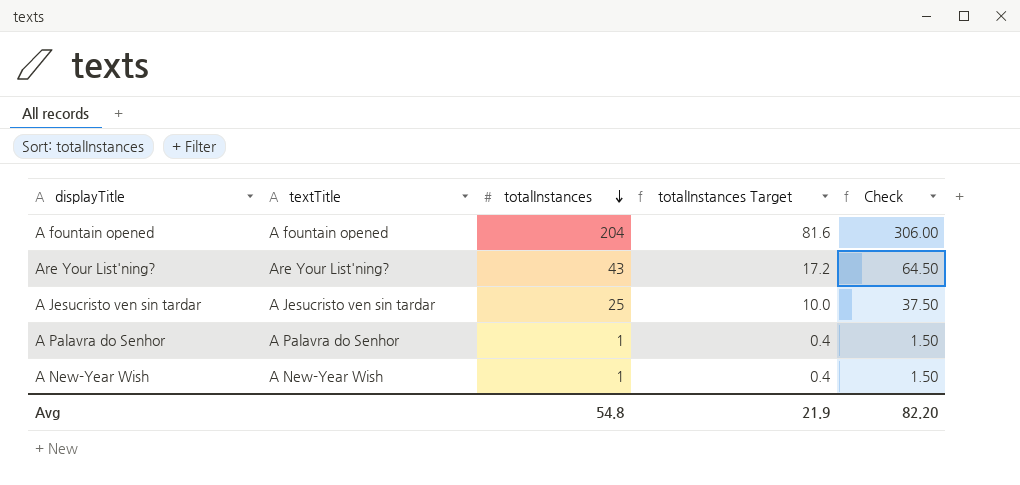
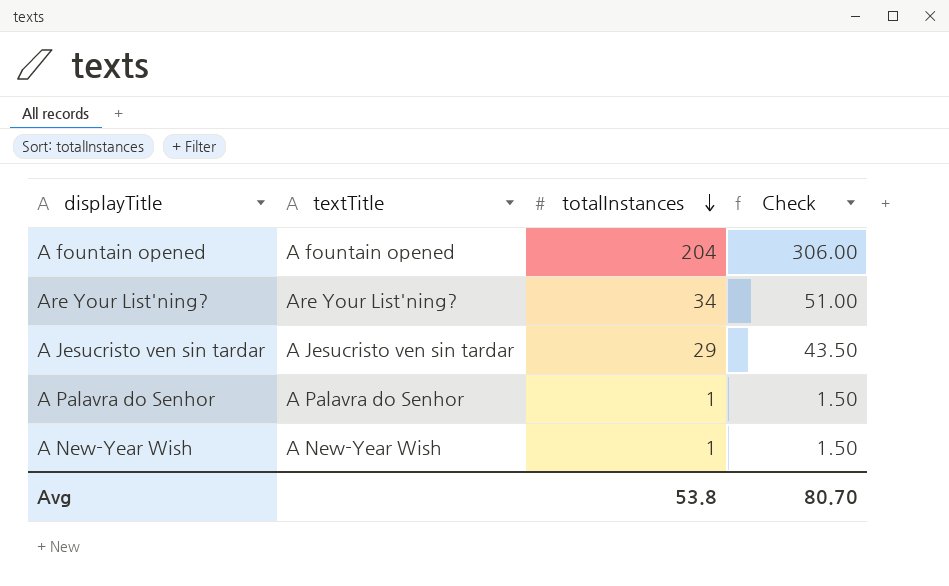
column totalInstances Target | formula: [totalInstances] * 0.4 -> none
Are Your List'ning? | totalInstances: 43 -> 34
Are Your List'ning? | Check: 64.50 -> 51.00
A Jesucristo ven sin tardar | totalInstances: 25 -> 29
A Jesucristo ven sin tardar | Check: 37.50 -> 43.50
Avg | totalInstances: 54.8 -> 53.8
Avg | Check: 82.20 -> 80.70

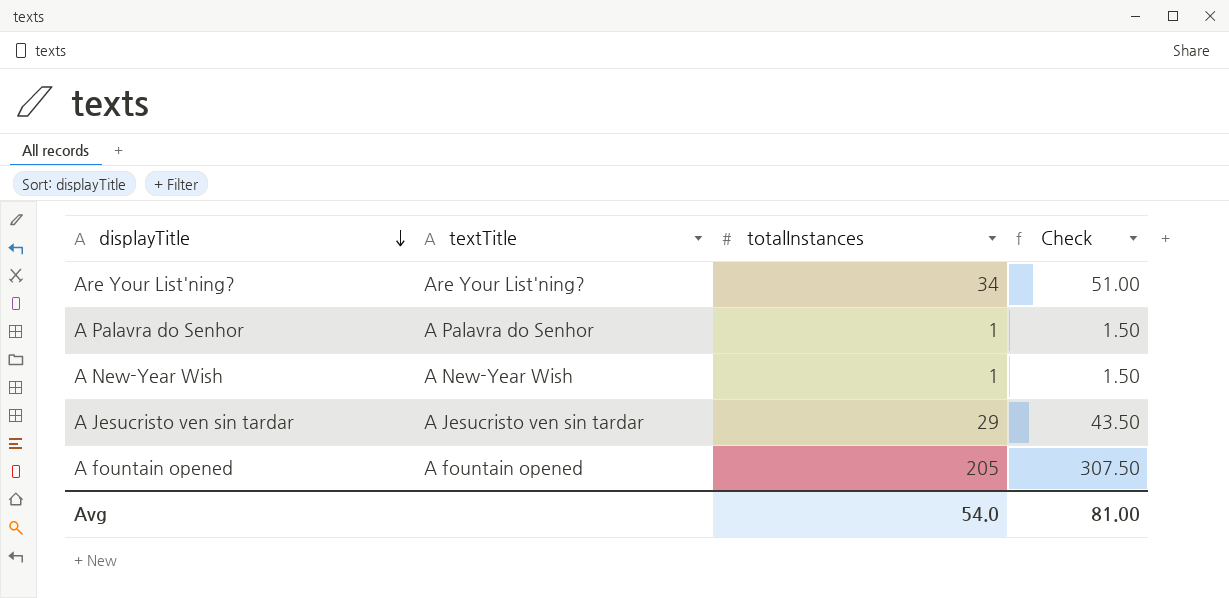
row order: totalInstances descending -> displayTitle descending
A fountain opened | totalInstances: 204 -> 205
A fountain opened | Check: 306.00 -> 307.50
Avg | totalInstances: 53.8 -> 54.0
Avg | Check: 80.70 -> 81.00

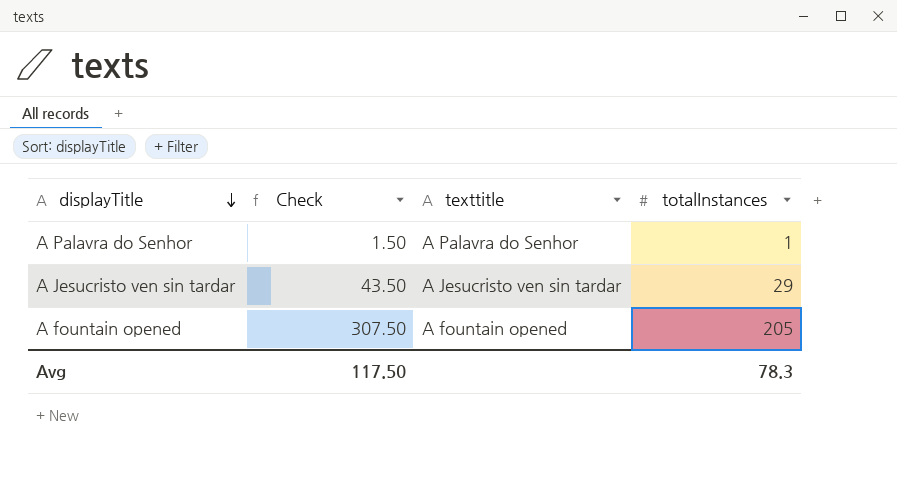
column Check | position: 4 -> 2
column name: textTitle -> texttitle
row Are Your List'ning?: Are Your List'ning? | 34 | 51.00 -> none
row A New-Year Wish: A New-Year Wish | 1 | 1.50 -> none
Avg | Check: 81.00 -> 117.50
Avg | totalInstances: 54.0 -> 78.3

